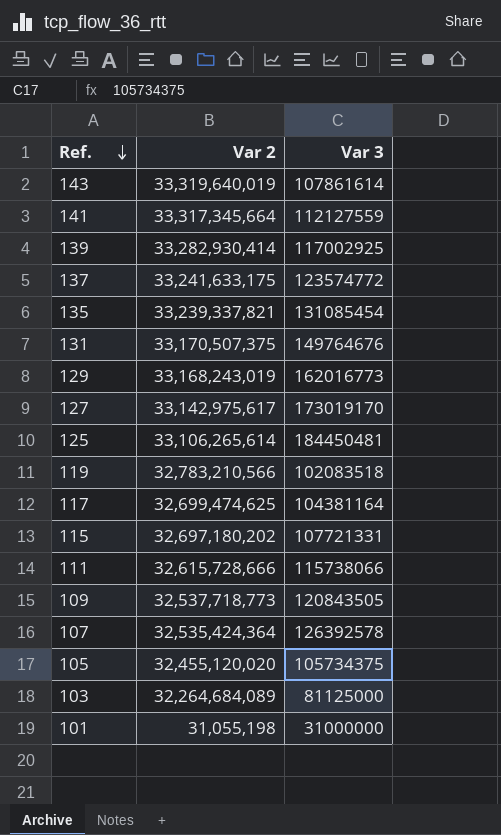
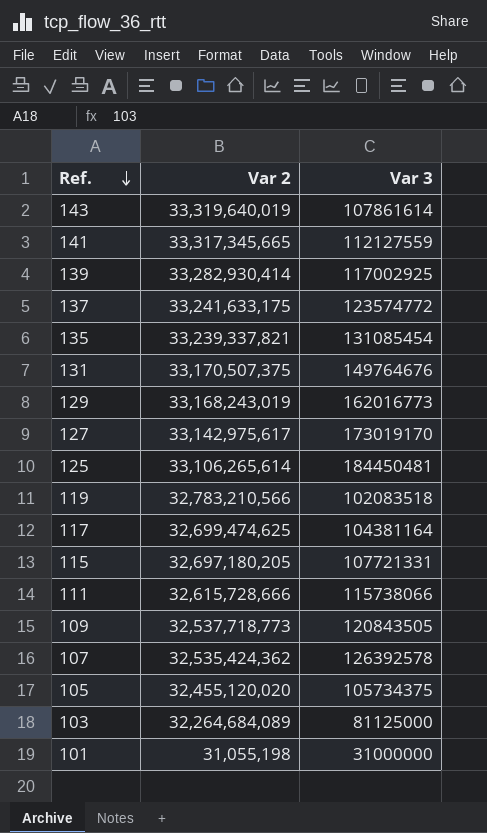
141 | Var 2: 33,317,345,664 -> 33,317,345,665
115 | Var 2: 32,697,180,202 -> 32,697,180,205
107 | Var 2: 32,535,424,364 -> 32,535,424,362

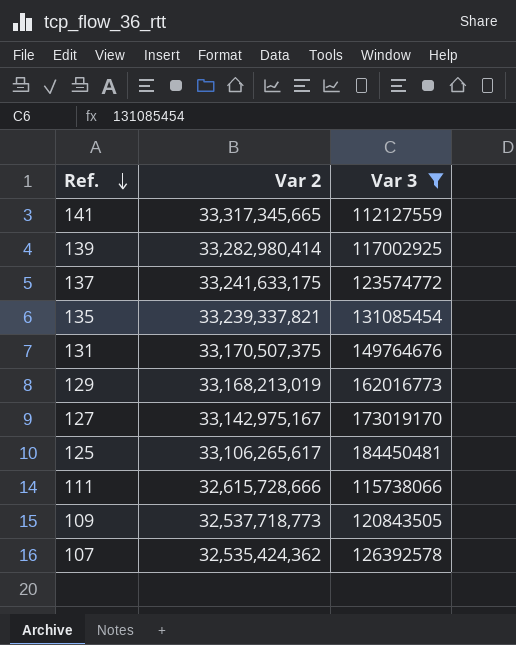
filter: none -> Var 3 >= 112127559
139 | Var 2: 33,282,930,414 -> 33,282,980,414
129 | Var 2: 33,168,243,019 -> 33,168,213,019
127 | Var 2: 33,142,975,617 -> 33,142,975,167
125 | Var 2: 33,106,265,614 -> 33,106,265,617

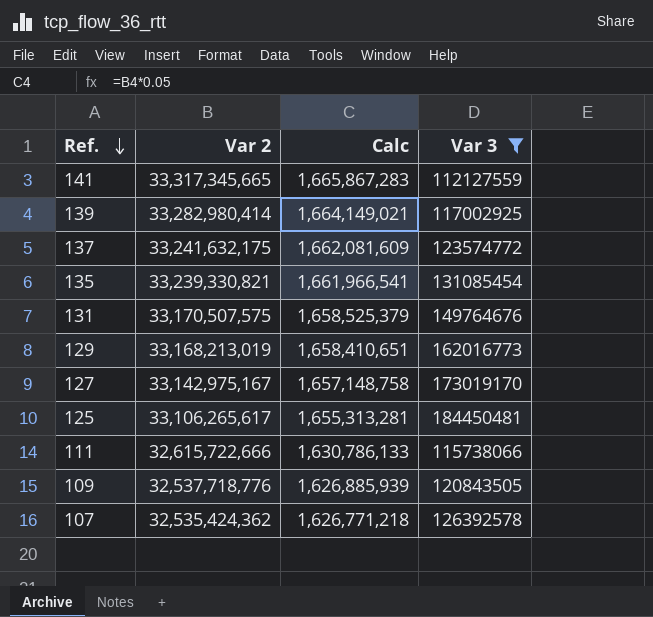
column Calc | formula: none -> [Var 2] * 0.05
137 | Var 2: 33,241,633,175 -> 33,241,632,175
135 | Var 2: 33,239,337,821 -> 33,239,330,821
131 | Var 2: 33,170,507,375 -> 33,170,507,575
111 | Var 2: 32,615,728,666 -> 32,615,722,666
109 | Var 2: 32,537,718,773 -> 32,537,718,776

